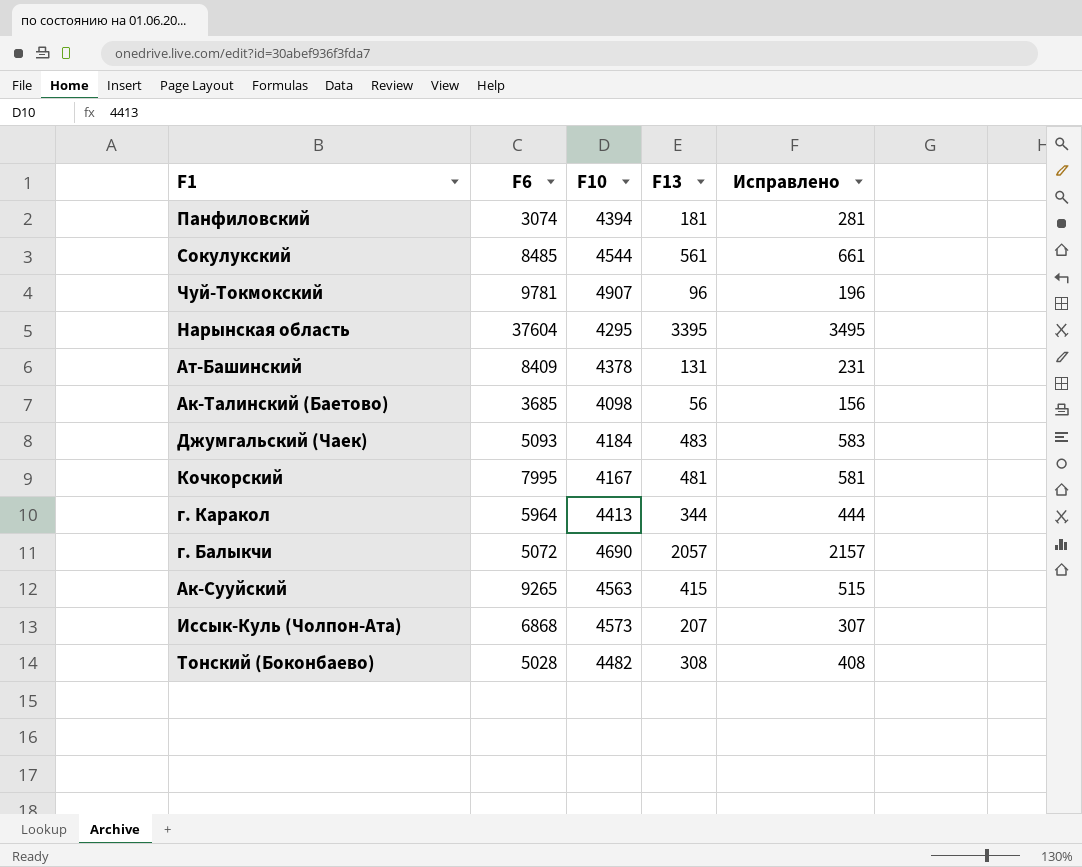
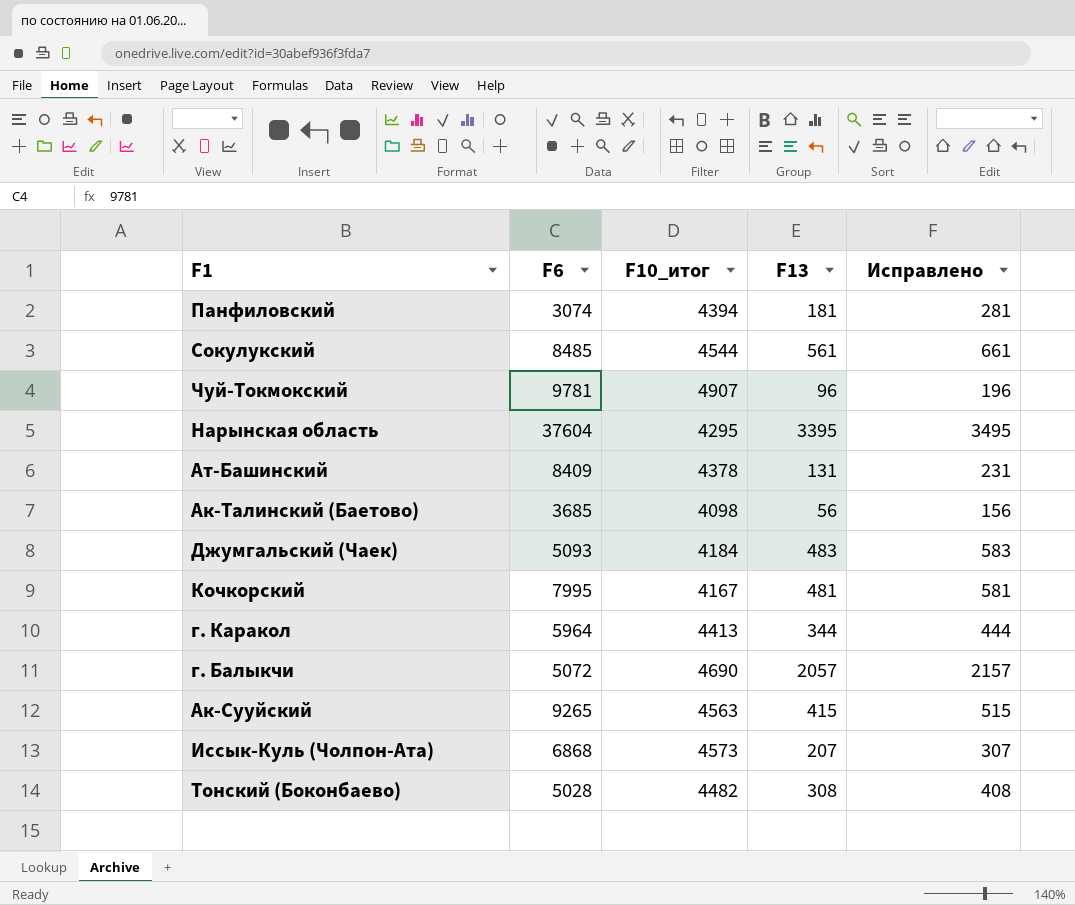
column name: F10 -> F10_итог

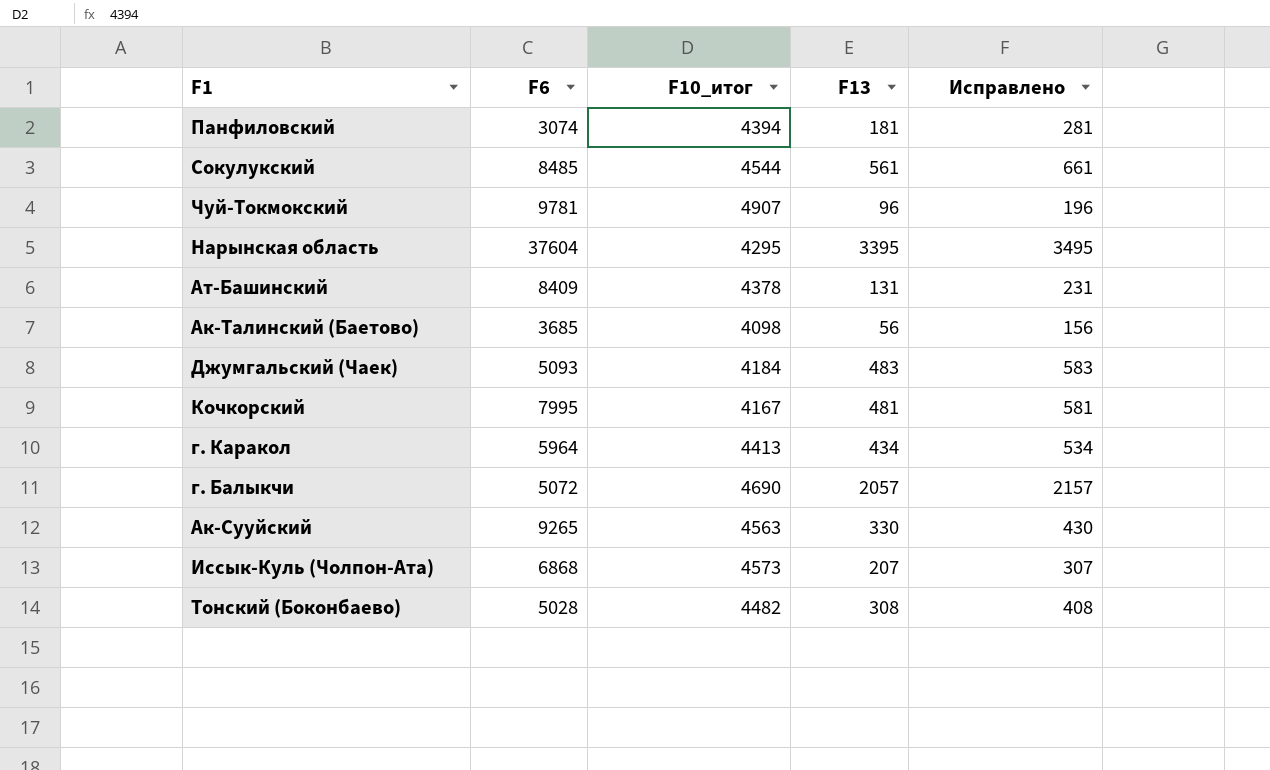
г. Каракол | F13: 344 -> 434
г. Каракол | Исправлено: 444 -> 534
Ак-Сууйский | F13: 415 -> 330
Ак-Сууйский | Исправлено: 515 -> 430

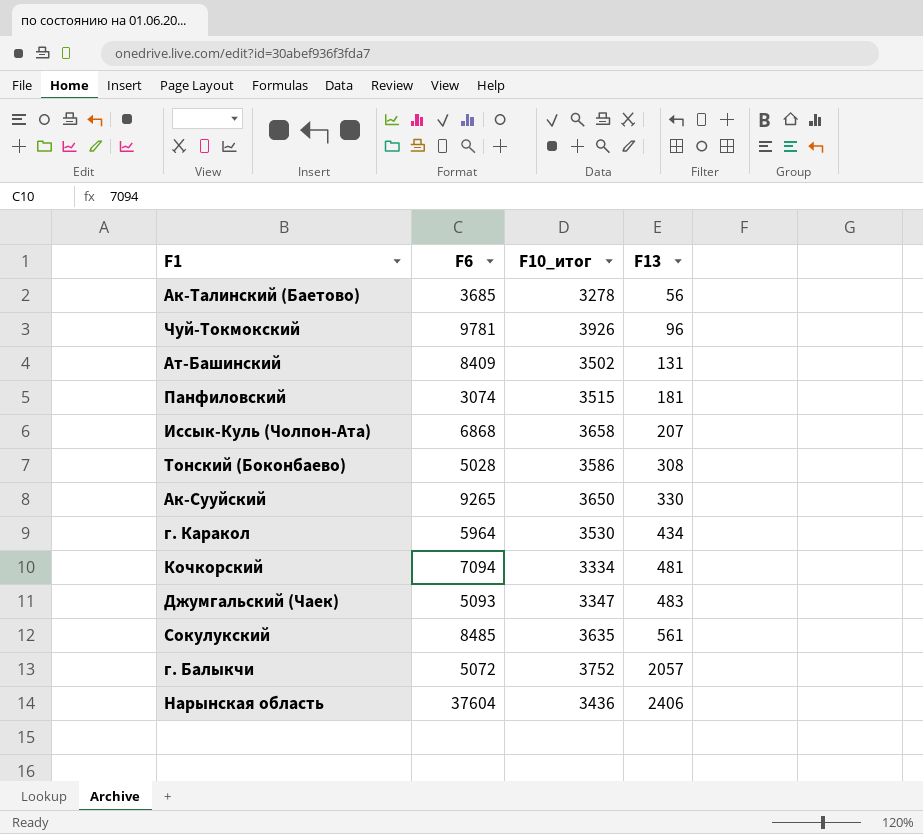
row order: none -> F13 ascending
column Исправлено | formula: [F13] + 100 -> none
Ак-Талинский (Баетово) | F10_итог: 4098 -> 3278
Чуй-Токмокский | F10_итог: 4907 -> 3926
Ат-Башинский | F10_итог: 4378 -> 3502
Панфиловский | F10_итог: 4394 -> 3515
Иссык-Куль (Чолпон-Ата) | F10_итог: 4573 -> 3658
Тонский (Боконбаево) | F10_итог: 4482 -> 3586
Ак-Сууйский | F10_итог: 4563 -> 3650
г. Каракол | F10_итог: 4413 -> 3530
Кочкорский | F6: 7995 -> 7094
Кочкорский | F10_итог: 4167 -> 3334
Джумгальский (Чаек) | F10_итог: 4184 -> 3347
Сокулукский | F10_итог: 4544 -> 3635
г. Балыкчи | F10_итог: 4690 -> 3752
Нарынская область | F10_итог: 4295 -> 3436
Нарынская область | F13: 3395 -> 2406

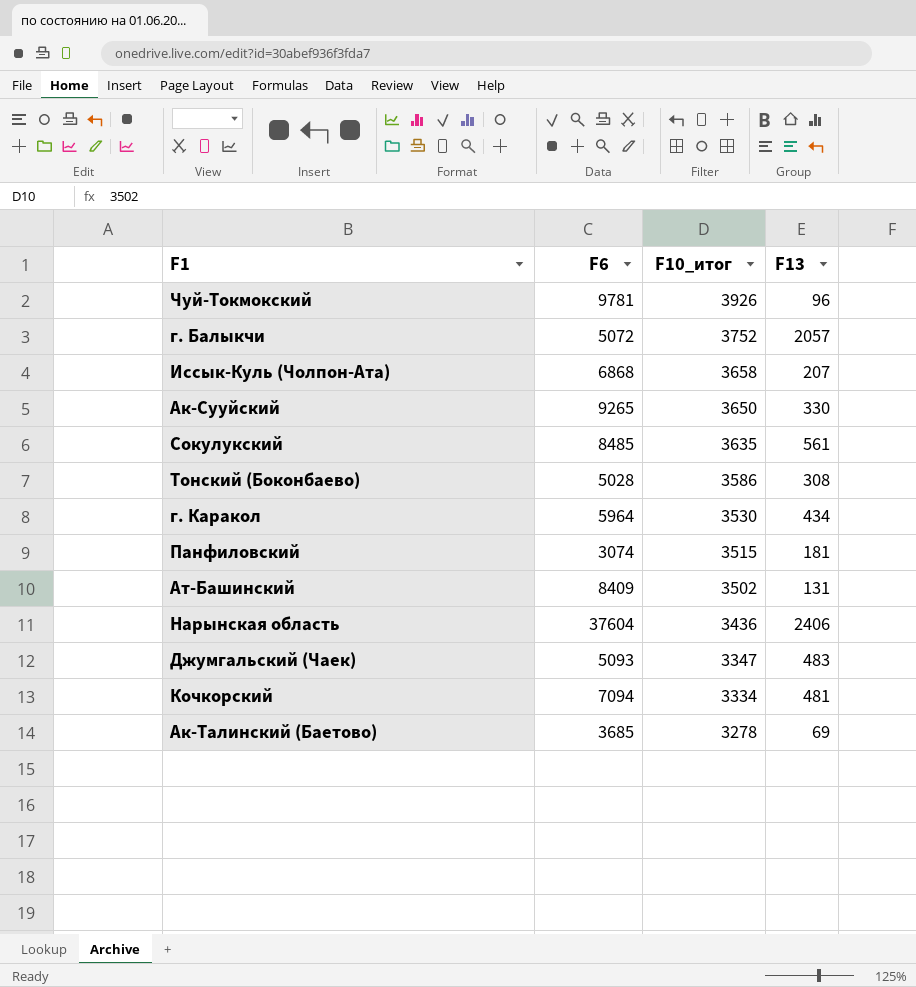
row order: F13 ascending -> F10_итог descending
Ак-Талинский (Баетово) | F13: 56 -> 69

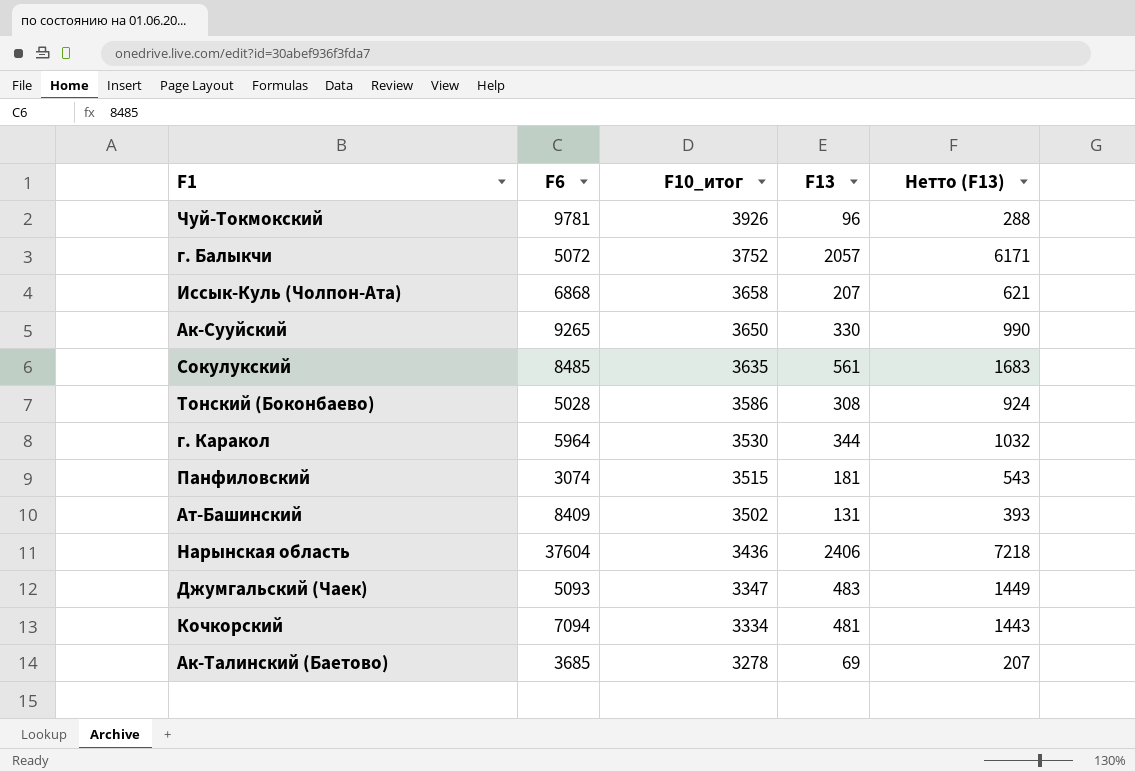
column Нетто (F13) | formula: none -> [F13] * 3
г. Каракол | F13: 434 -> 344

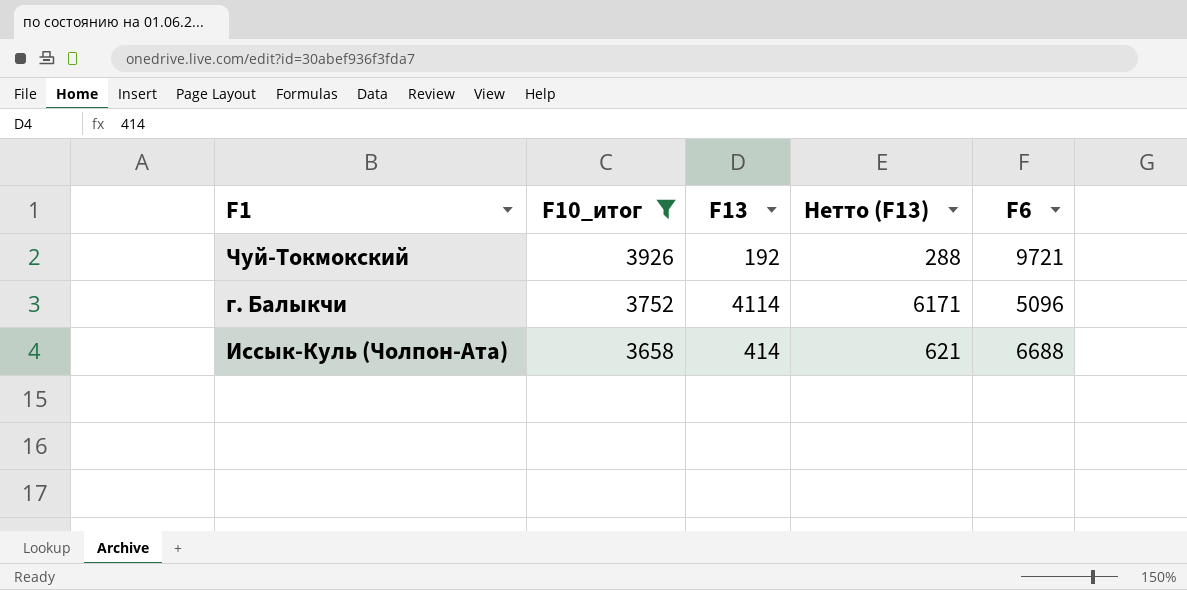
filter: none -> F10_итог >= 3658
column Нетто (F13) | formula: [F13] * 3 -> [F13] * 1,5
column F6 | position: 2 -> 5
Чуй-Токмокский | F13: 96 -> 192
Чуй-Токмокский | F6: 9781 -> 9721
г. Балыкчи | F13: 2057 -> 4114
г. Балыкчи | F6: 5072 -> 5096
Иссык-Куль (Чолпон-Ата) | F13: 207 -> 414
Иссык-Куль (Чолпон-Ата) | F6: 6868 -> 6688

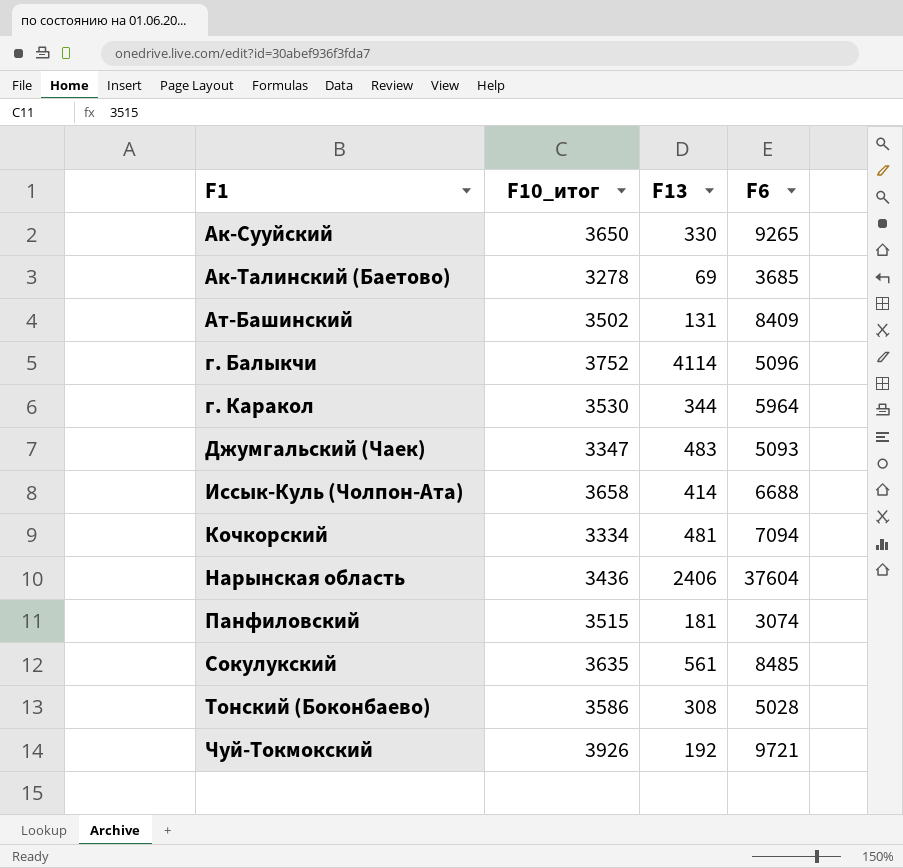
filter: F10_итог >= 3658 -> none
row order: F10_итог descending -> F1 ascending
column Нетто (F13) | formula: [F13] * 1,5 -> none

